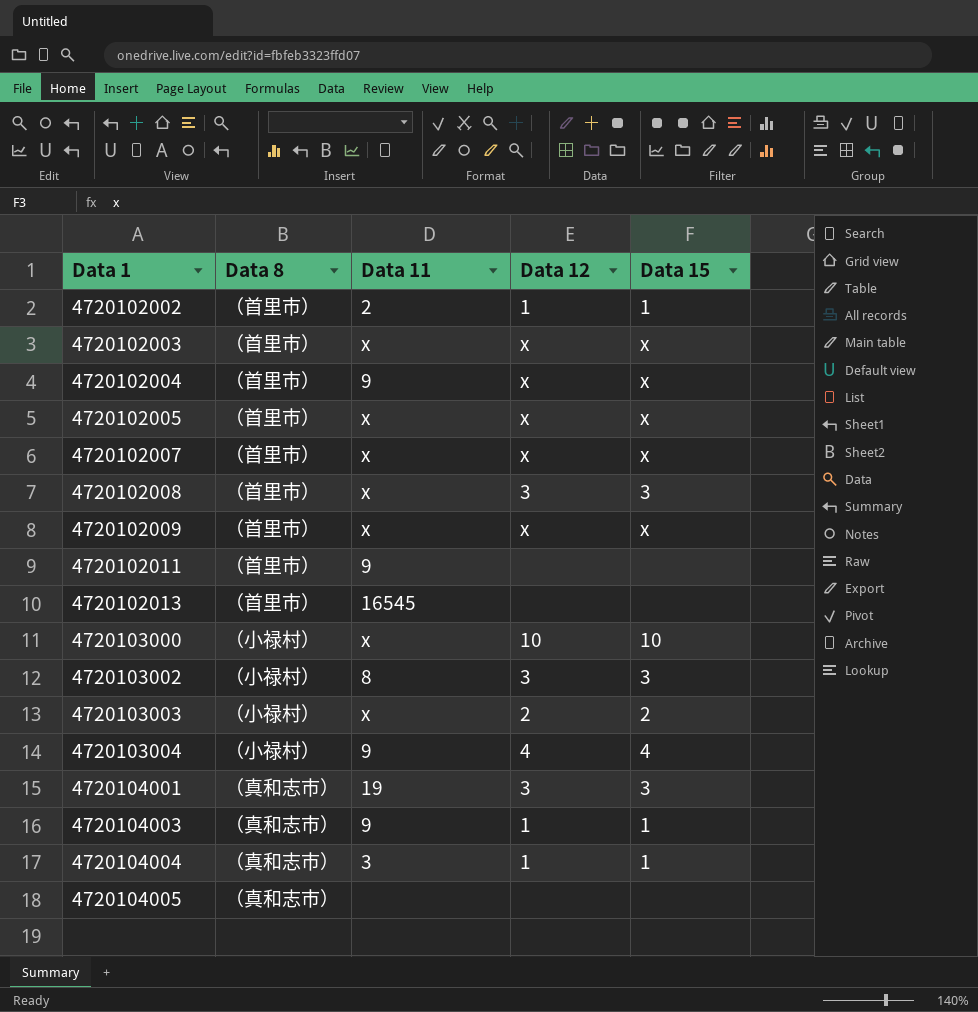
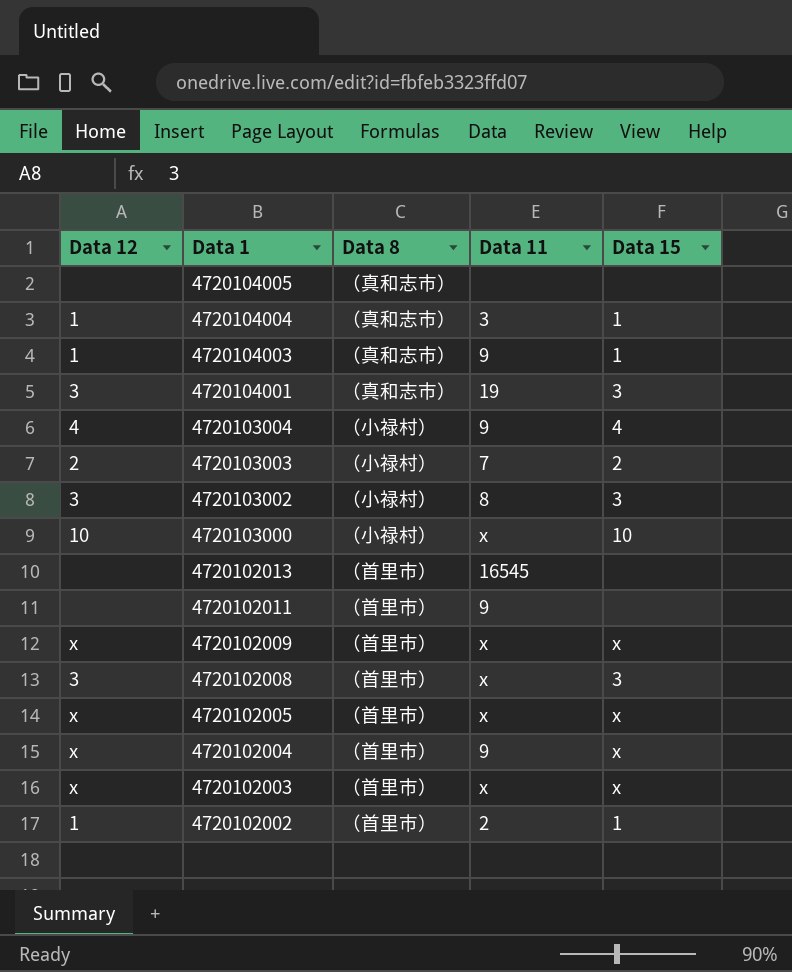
row order: Data 1 ascending -> Data 1 descending
column Data 12 | position: 4 -> 1
row 4720102007: （首里市） | x | x | x -> none
4720103003 | Data 11: x -> 7

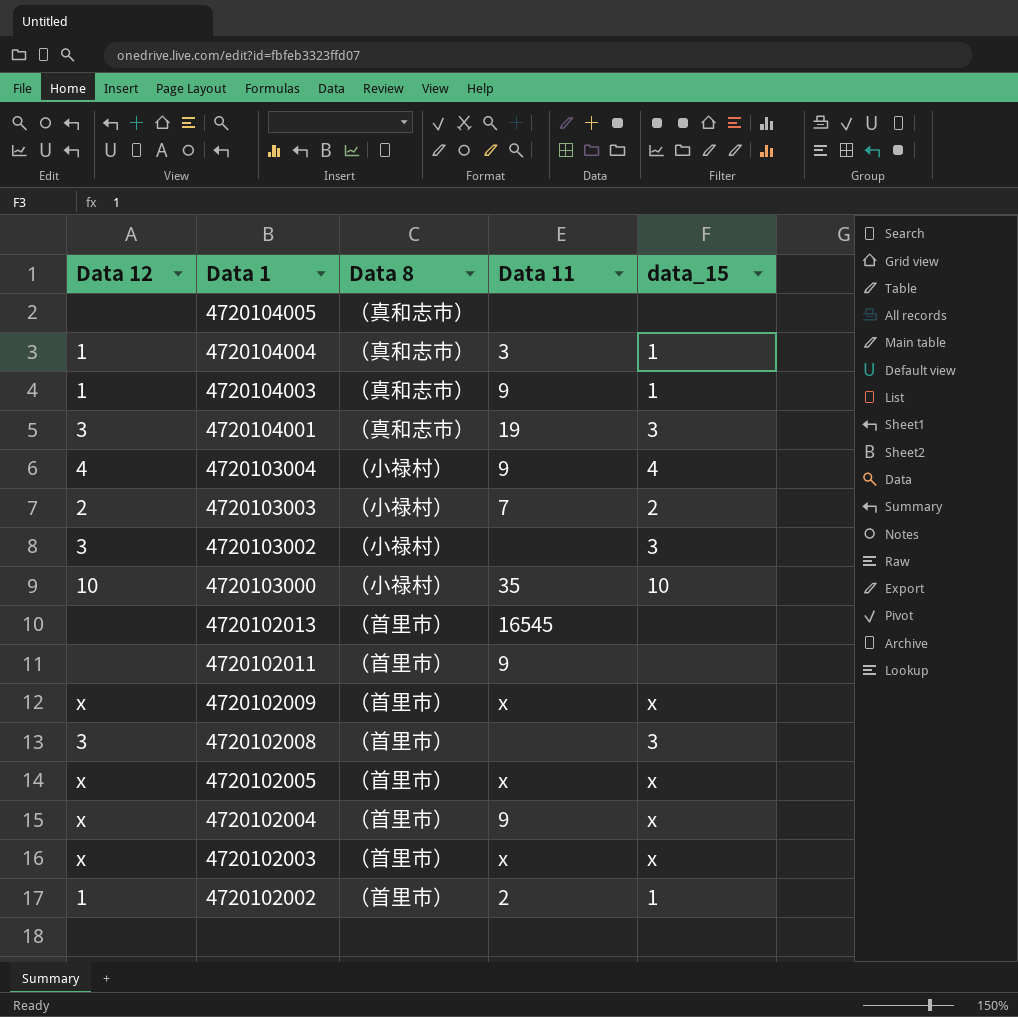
column name: Data 15 -> data_15
4720103002 | Data 11: 8 -> none
4720103000 | Data 11: x -> 35
4720102008 | Data 11: x -> none

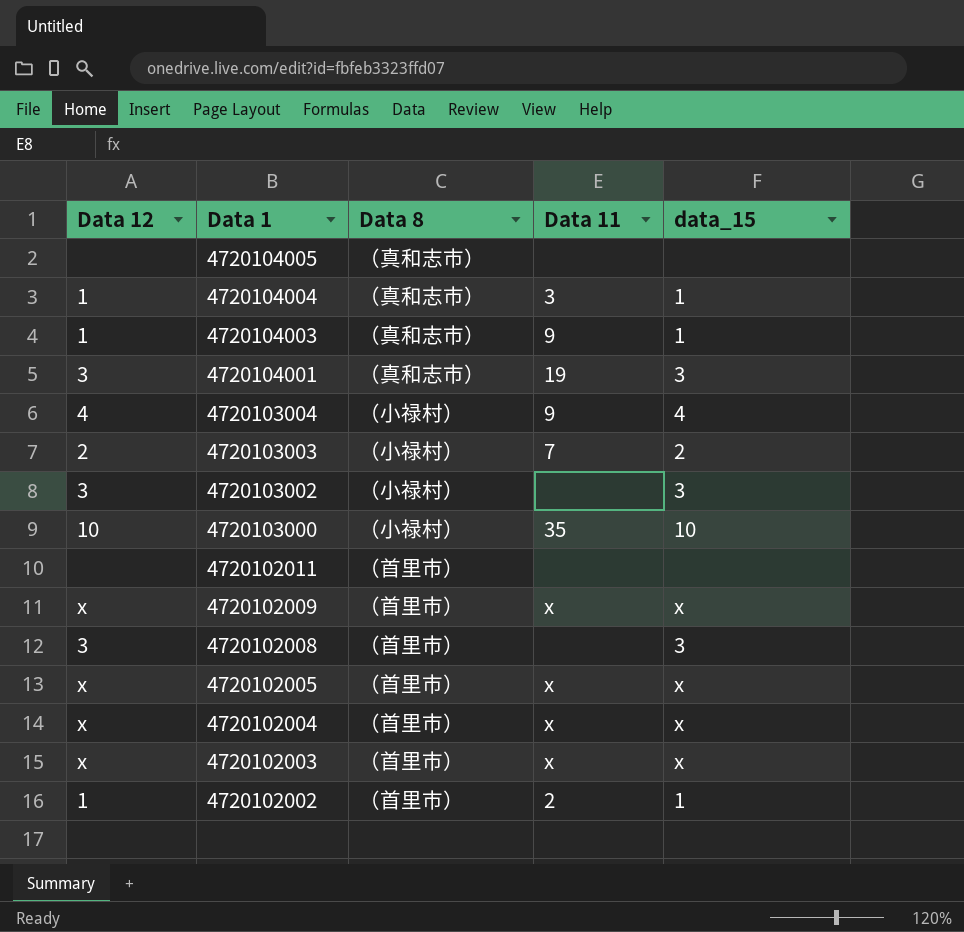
row 4720102013: none | （首里市） | 16545 | none -> none
4720102011 | Data 11: 9 -> none
4720102004 | Data 11: 9 -> x

